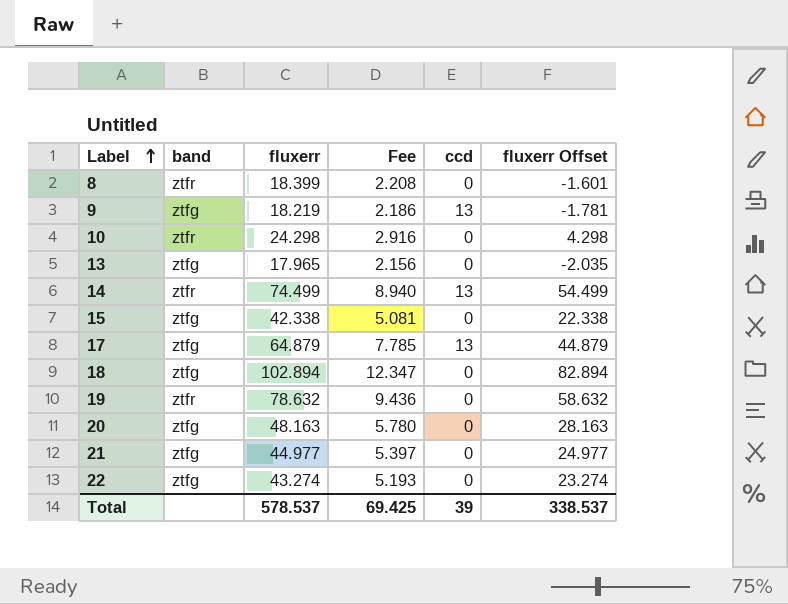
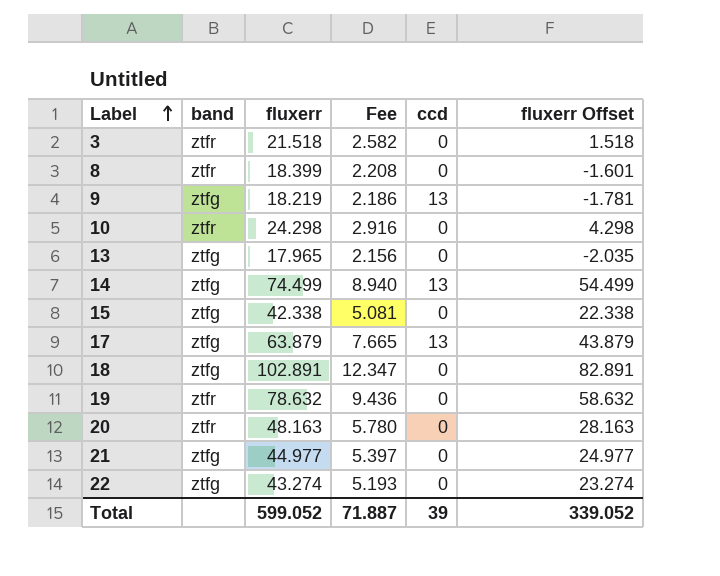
row 3: none -> ztfr | 21.518 | 2.582 | 0 | 1.518
14 | band: ztfr -> ztfg
17 | fluxerr: 64.879 -> 63.879
17 | Fee: 7.785 -> 7.665
17 | fluxerr Offset: 44.879 -> 43.879
18 | fluxerr: 102.894 -> 102.891
18 | fluxerr Offset: 82.894 -> 82.891
20 | band: ztfg -> ztfr
Total | fluxerr: 578.537 -> 599.052
Total | Fee: 69.425 -> 71.887
Total | fluxerr Offset: 338.537 -> 339.052

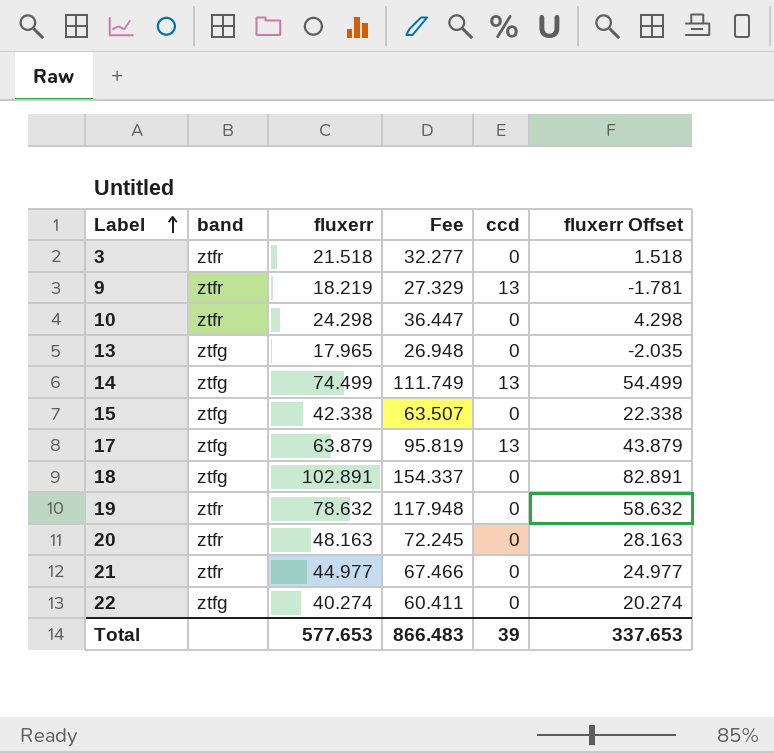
column Fee | formula: [fluxerr] * 0.12 -> [fluxerr] * 1.5
row 8: ztfr | 18.399 | 2.208 | 0 | -1.601 -> none
9 | band: ztfg -> ztfr
21 | band: ztfg -> ztfr
22 | fluxerr: 43.274 -> 40.274
22 | fluxerr Offset: 23.274 -> 20.274
Total | fluxerr: 599.052 -> 577.653
Total | Fee: 71.887 -> 866.483
Total | fluxerr Offset: 339.052 -> 337.653

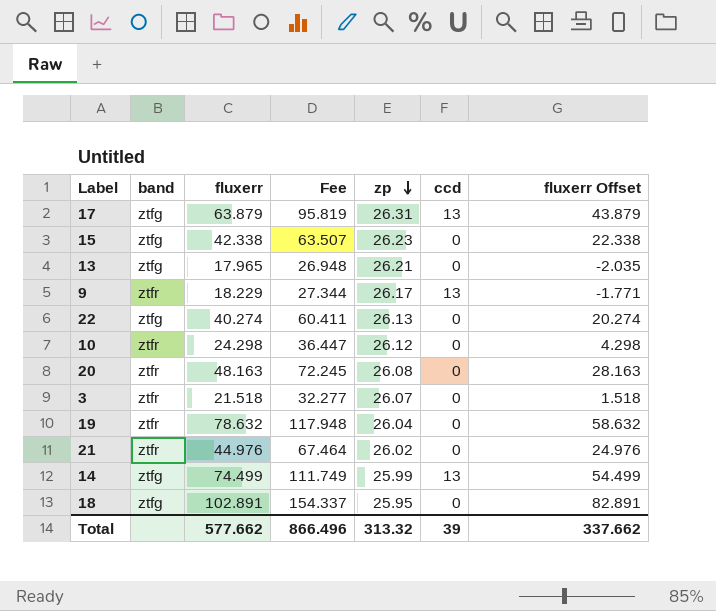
row order: Label ascending -> zp descending
column zp | position: none -> 5
9 | fluxerr: 18.219 -> 18.229
9 | Fee: 27.329 -> 27.344
9 | fluxerr Offset: -1.781 -> -1.771
21 | fluxerr: 44.977 -> 44.976
21 | Fee: 67.466 -> 67.464
21 | fluxerr Offset: 24.977 -> 24.976
Total | fluxerr: 577.653 -> 577.662
Total | Fee: 866.483 -> 866.496
Total | fluxerr Offset: 337.653 -> 337.662

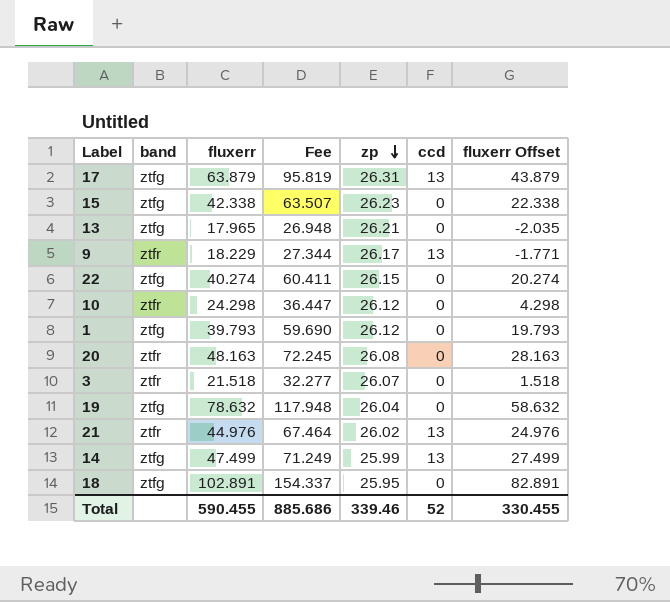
22 | zp: 26.13 -> 26.15
row 1: none -> ztfg | 39.793 | 59.690 | 26.12 | 0 | 19.793
19 | band: ztfr -> ztfg
21 | ccd: 0 -> 13
14 | fluxerr: 74.499 -> 47.499
14 | Fee: 111.749 -> 71.249
14 | fluxerr Offset: 54.499 -> 27.499
Total | fluxerr: 577.662 -> 590.455
Total | Fee: 866.496 -> 885.686
Total | zp: 313.32 -> 339.46
Total | ccd: 39 -> 52
Total | fluxerr Offset: 337.662 -> 330.455

